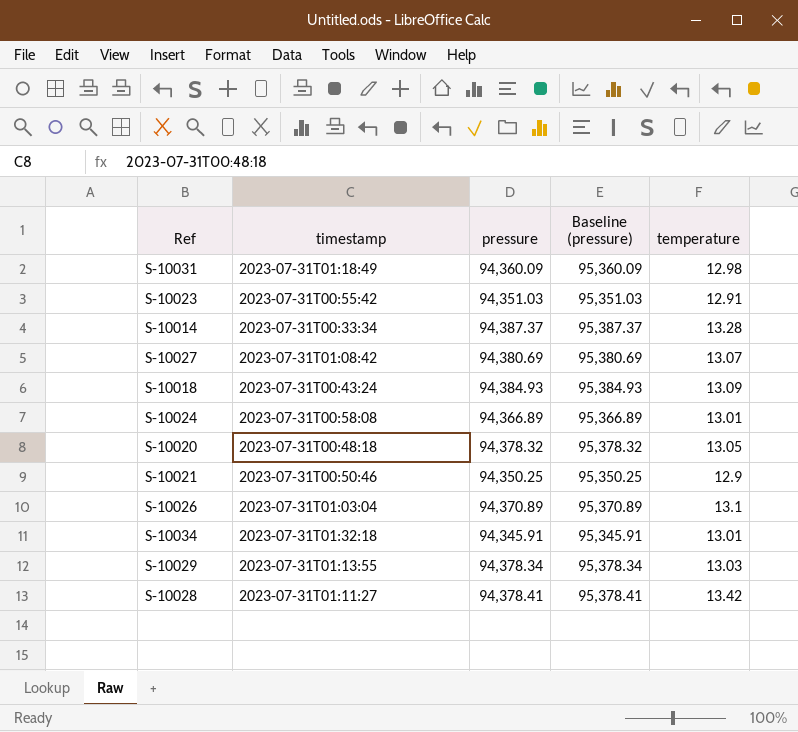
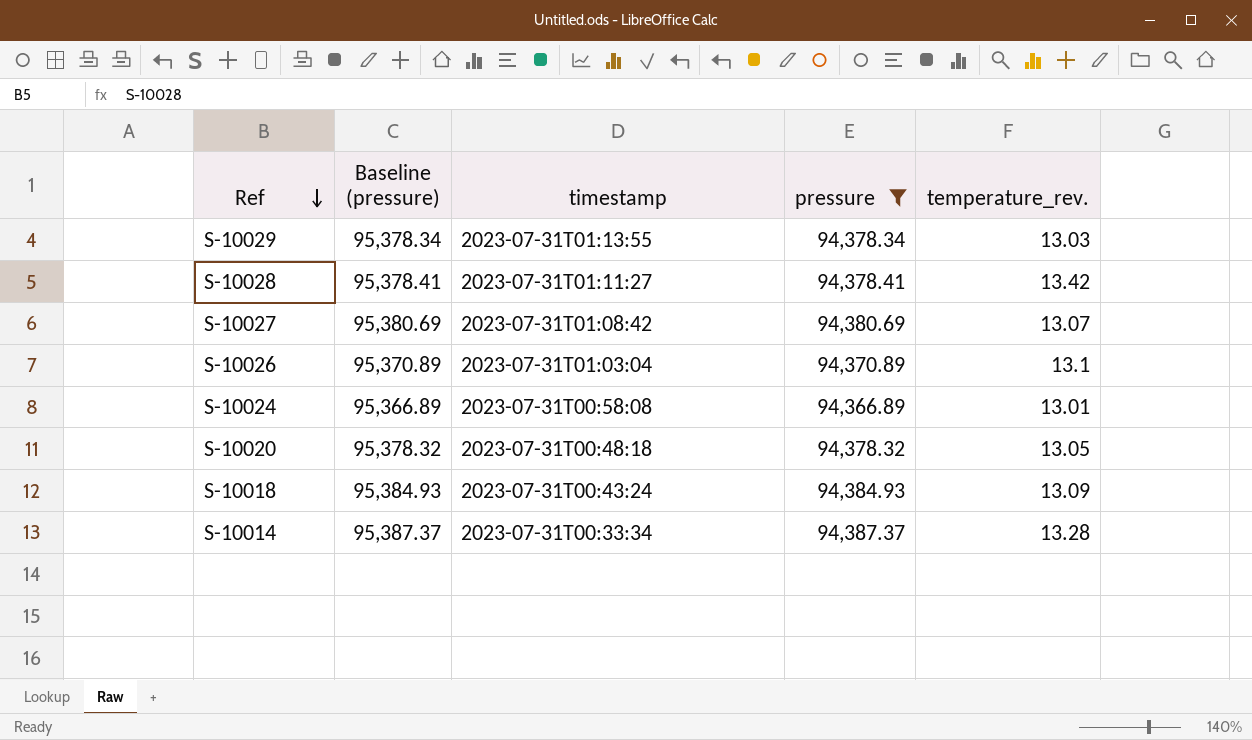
filter: none -> pressure >= 94,366.89
row order: none -> Ref descending
column Baseline (pressure) | position: 4 -> 2
column name: temperature -> temperature_rev.

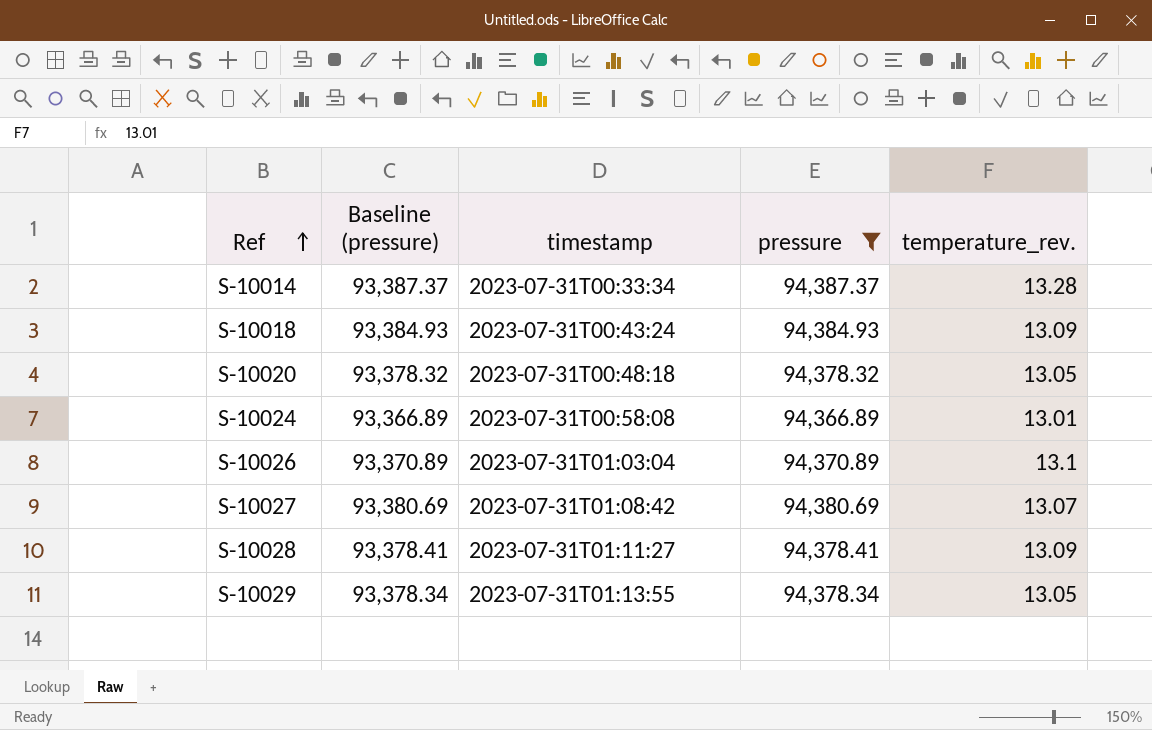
row order: Ref descending -> Ref ascending
column Baseline (pressure) | formula: [pressure] + 1000 -> [pressure] - 1000
S-10028 | temperature_rev.: 13.42 -> 13.09
S-10029 | temperature_rev.: 13.03 -> 13.05

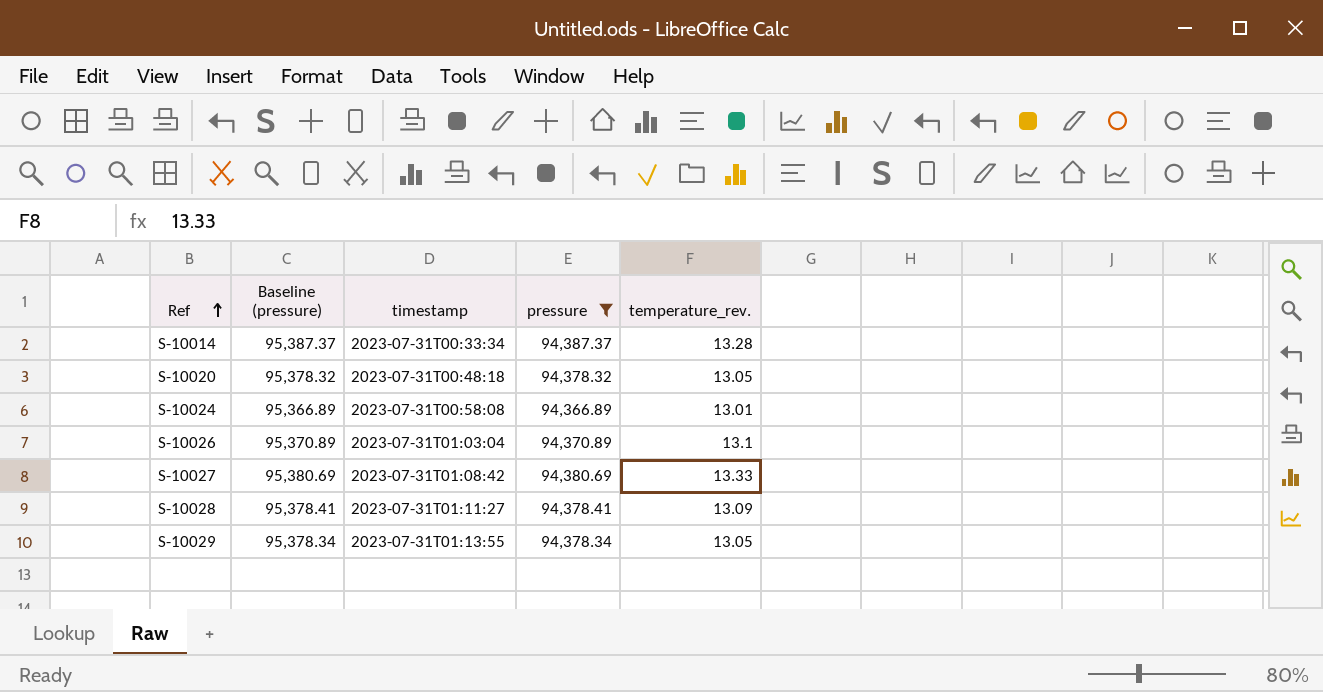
column Baseline (pressure) | formula: [pressure] - 1000 -> [pressure] + 1000
row S-10018: 93,384.93 | 2023-07-31T00:43:24 | 94,384.93 | 13.09 -> none
S-10027 | temperature_rev.: 13.07 -> 13.33

